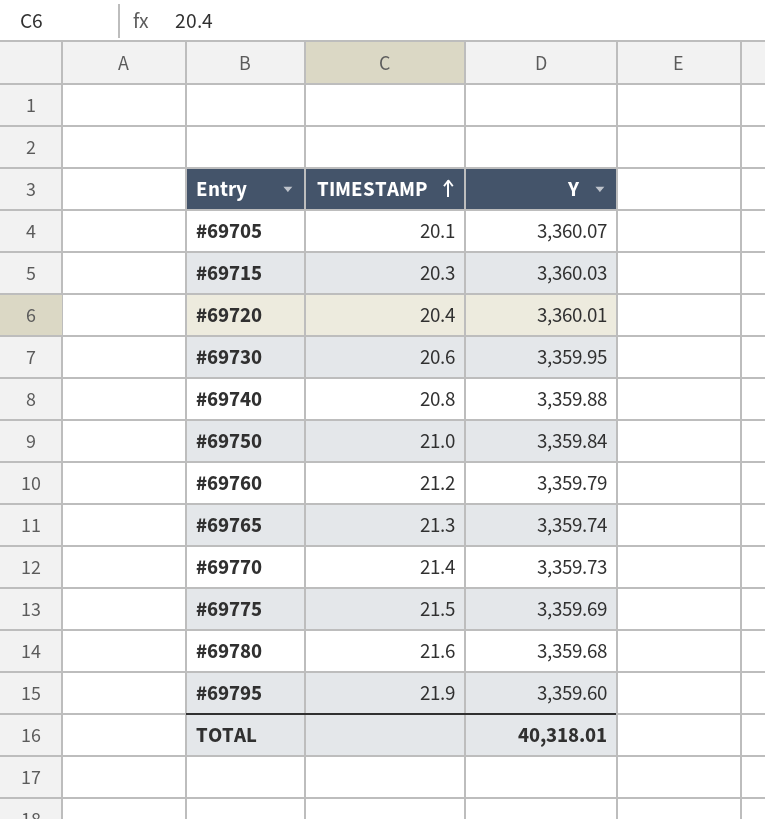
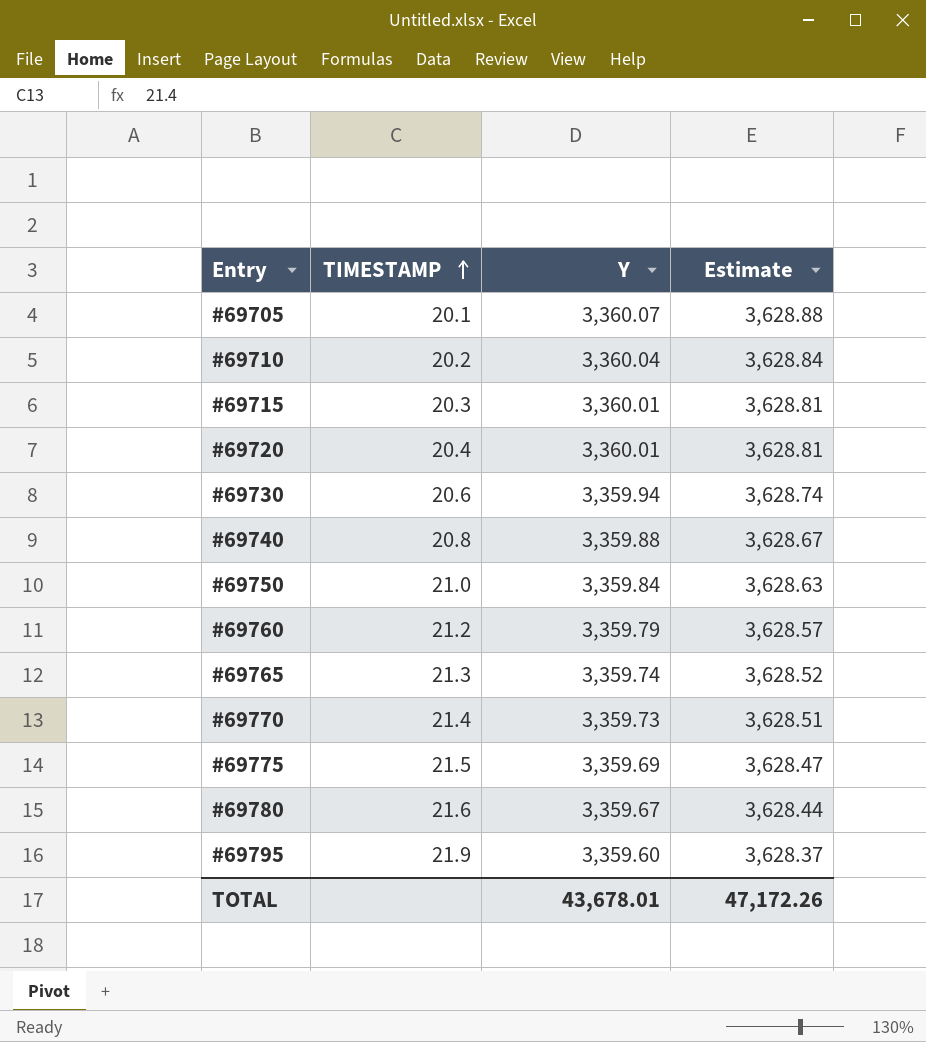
column Estimate | formula: none -> [Y] * 1.08
row #69710: none -> 20.2 | 3,360.04 | 3,628.84
#69715 | Y: 3,360.03 -> 3,360.01
#69730 | Y: 3,359.95 -> 3,359.94
#69780 | Y: 3,359.68 -> 3,359.67
TOTAL | Y: 40,318.01 -> 43,678.01

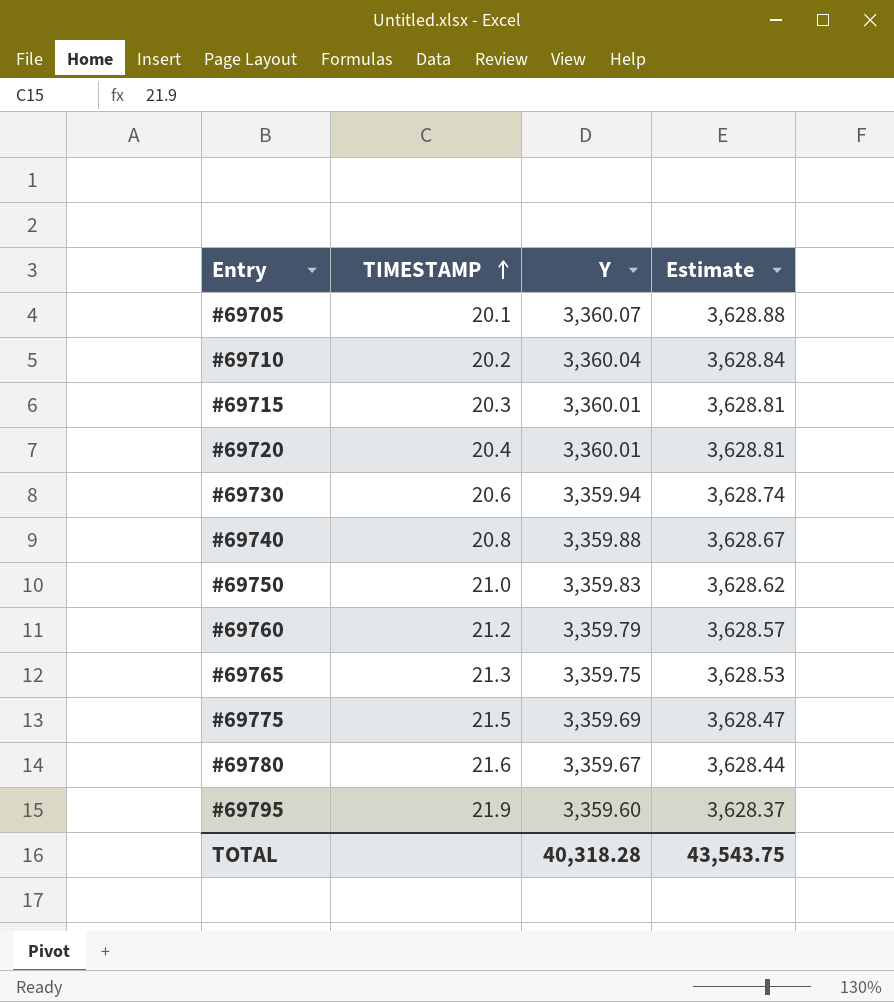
row #69770: 21.4 | 3,359.73 | 3,628.51 -> none
#69750 | Y: 3,359.84 -> 3,359.83
#69750 | Estimate: 3,628.63 -> 3,628.62
#69765 | Y: 3,359.74 -> 3,359.75
#69765 | Estimate: 3,628.52 -> 3,628.53
TOTAL | Y: 43,678.01 -> 40,318.28
TOTAL | Estimate: 47,172.26 -> 43,543.75

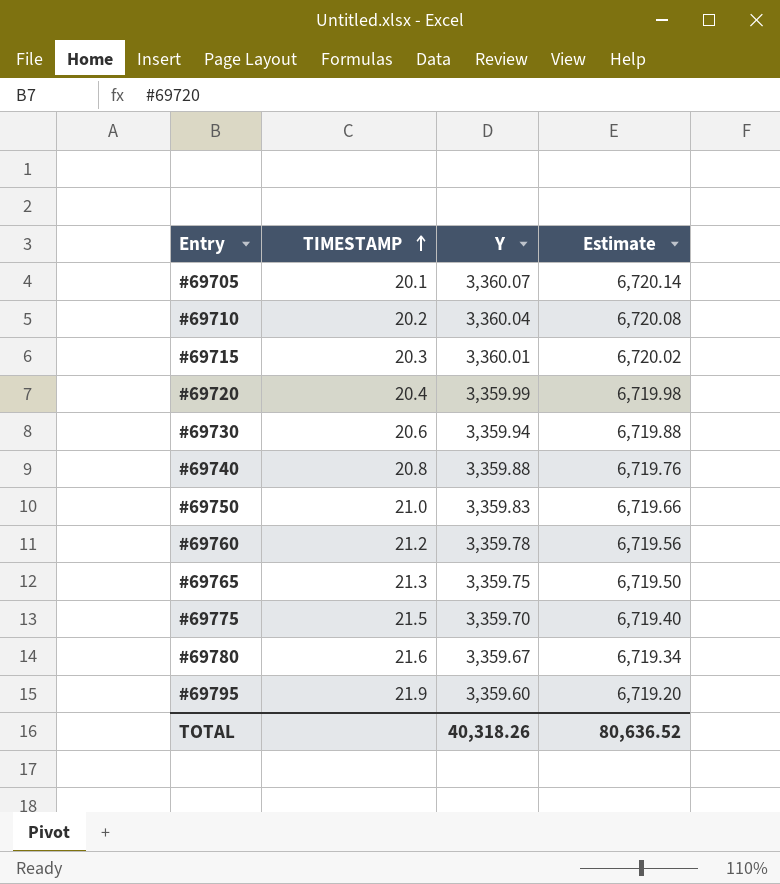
column Estimate | formula: [Y] * 1.08 -> [Y] * 2
#69720 | Y: 3,360.01 -> 3,359.99
#69760 | Y: 3,359.79 -> 3,359.78
#69775 | Y: 3,359.69 -> 3,359.70
TOTAL | Y: 40,318.28 -> 40,318.26
TOTAL | Estimate: 43,543.75 -> 80,636.52

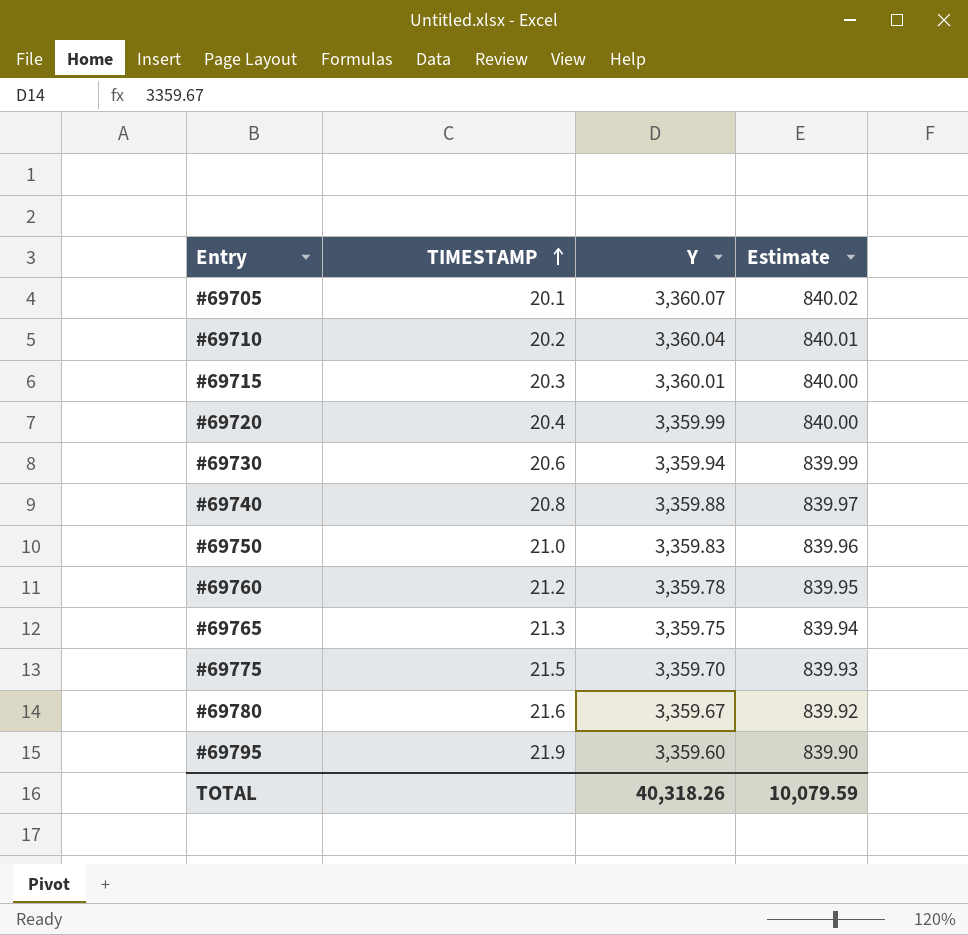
column Estimate | formula: [Y] * 2 -> [Y] * 0.25
TOTAL | Estimate: 80,636.52 -> 10,079.59

